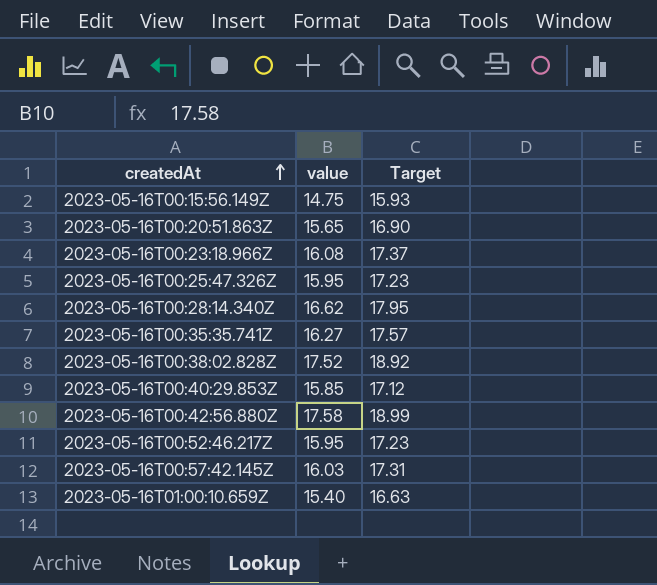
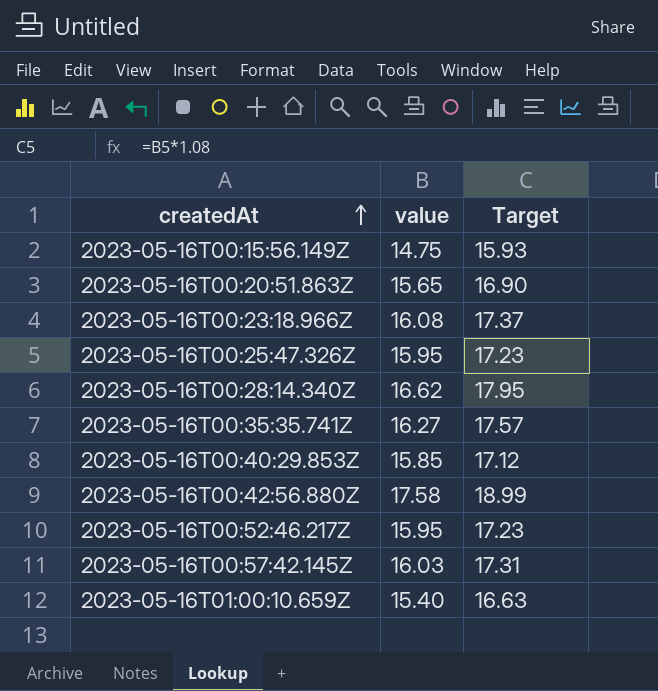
row 2023-05-16T00:38:02.828Z: 17.52 | 18.92 -> none

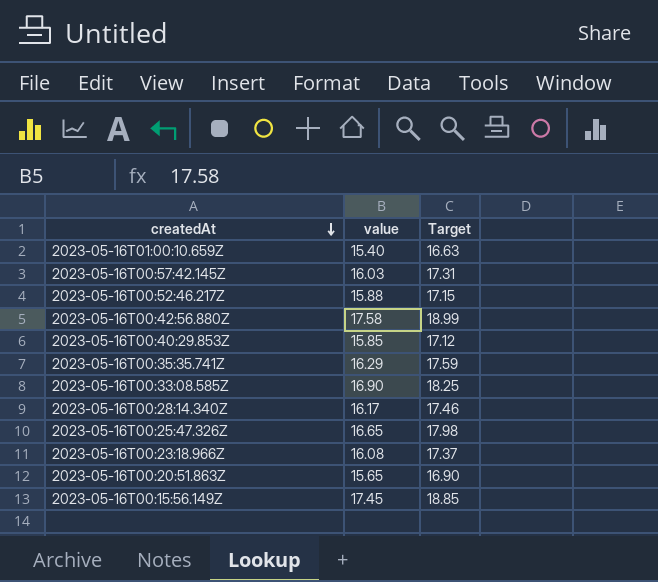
row order: createdAt ascending -> createdAt descending
2023-05-16T00:52:46.217Z | value: 15.95 -> 15.88
2023-05-16T00:52:46.217Z | Target: 17.23 -> 17.15
2023-05-16T00:35:35.741Z | value: 16.27 -> 16.29
2023-05-16T00:35:35.741Z | Target: 17.57 -> 17.59
row 2023-05-16T00:33:08.585Z: none -> 16.90 | 18.25
2023-05-16T00:28:14.340Z | value: 16.62 -> 16.17
2023-05-16T00:28:14.340Z | Target: 17.95 -> 17.46
2023-05-16T00:25:47.326Z | value: 15.95 -> 16.65
2023-05-16T00:25:47.326Z | Target: 17.23 -> 17.98
2023-05-16T00:15:56.149Z | value: 14.75 -> 17.45
2023-05-16T00:15:56.149Z | Target: 15.93 -> 18.85

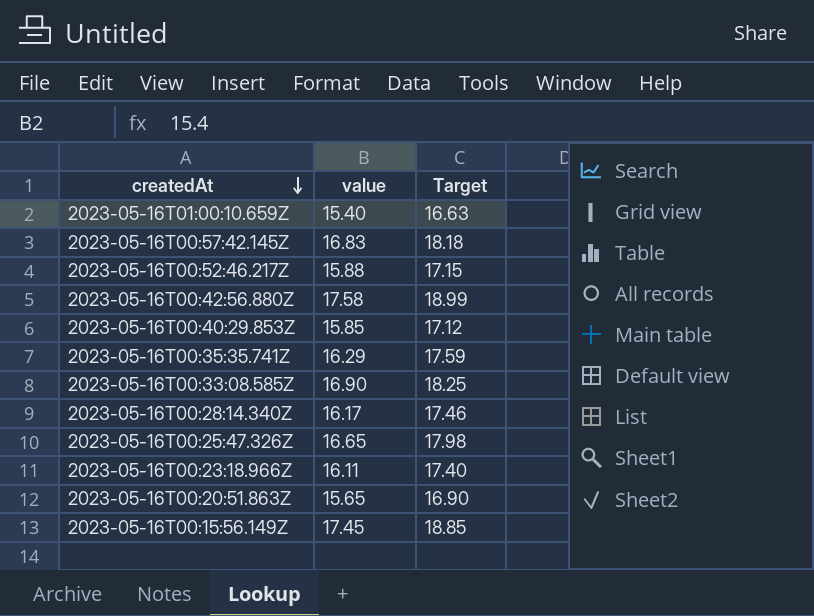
2023-05-16T00:57:42.145Z | value: 16.03 -> 16.83
2023-05-16T00:57:42.145Z | Target: 17.31 -> 18.18
2023-05-16T00:23:18.966Z | value: 16.08 -> 16.11
2023-05-16T00:23:18.966Z | Target: 17.37 -> 17.40

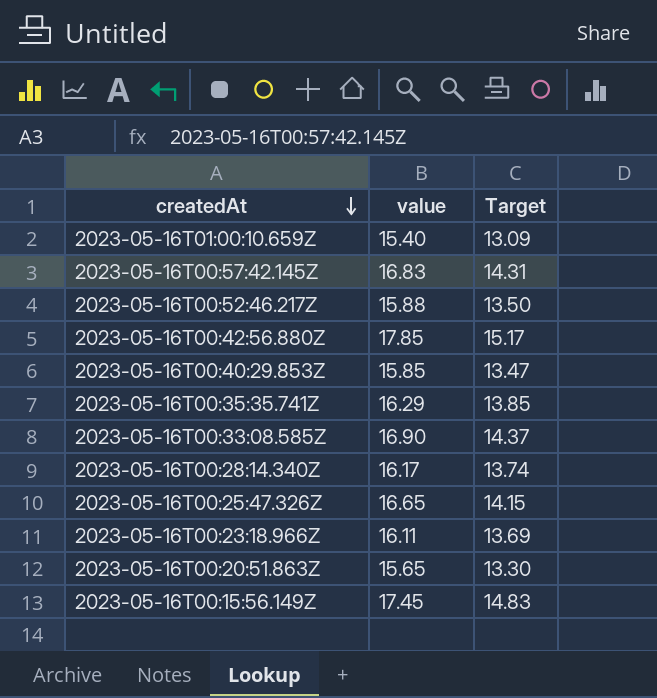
column Target | formula: [value] * 1.08 -> [value] * 0.85
2023-05-16T00:42:56.880Z | value: 17.58 -> 17.85

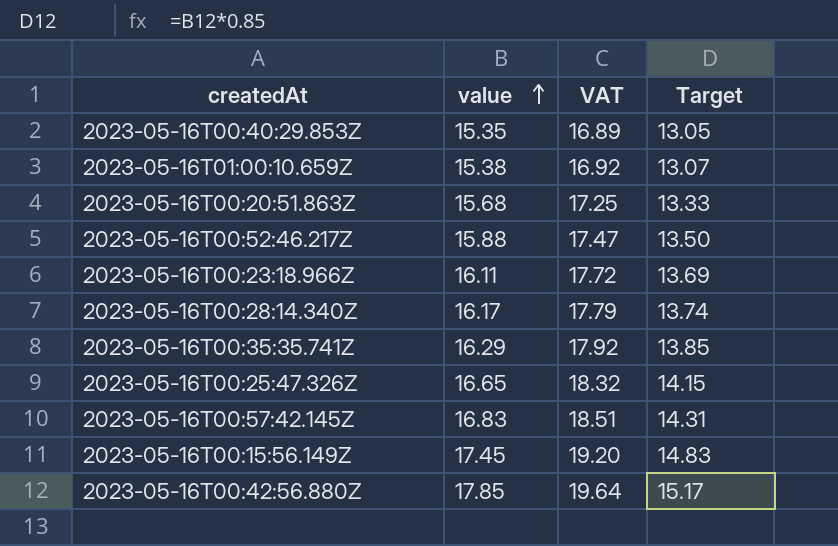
row order: createdAt descending -> value ascending
column VAT | formula: none -> [value] * 1.1
row 2023-05-16T00:33:08.585Z: 16.90 | 14.37 -> none
2023-05-16T00:40:29.853Z | value: 15.85 -> 15.35
2023-05-16T00:40:29.853Z | Target: 13.47 -> 13.05
2023-05-16T01:00:10.659Z | value: 15.40 -> 15.38
2023-05-16T01:00:10.659Z | Target: 13.09 -> 13.07
2023-05-16T00:20:51.863Z | value: 15.65 -> 15.68
2023-05-16T00:20:51.863Z | Target: 13.30 -> 13.33

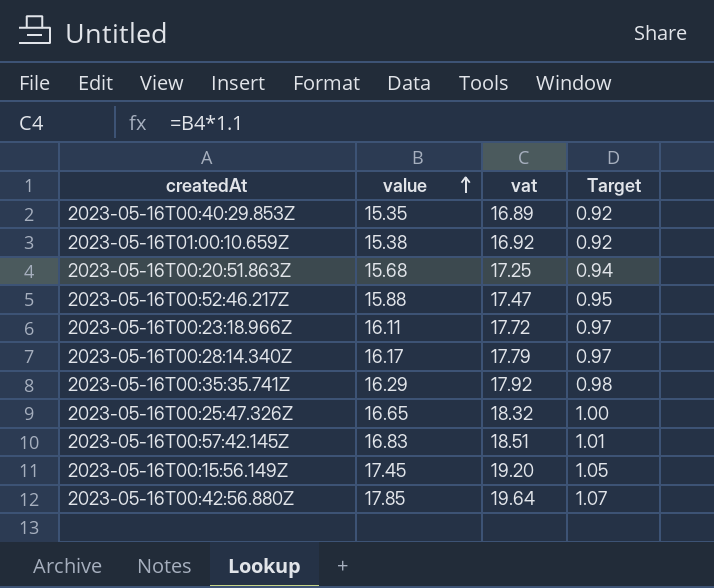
column name: VAT -> vat
column Target | formula: [value] * 0.85 -> [value] * 0.06

